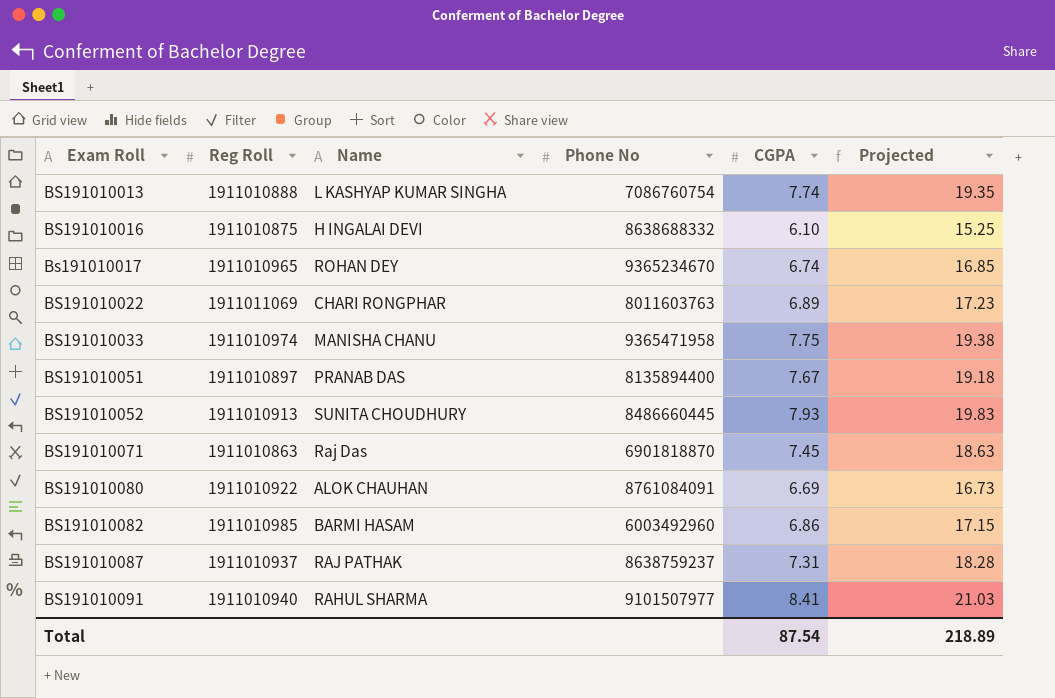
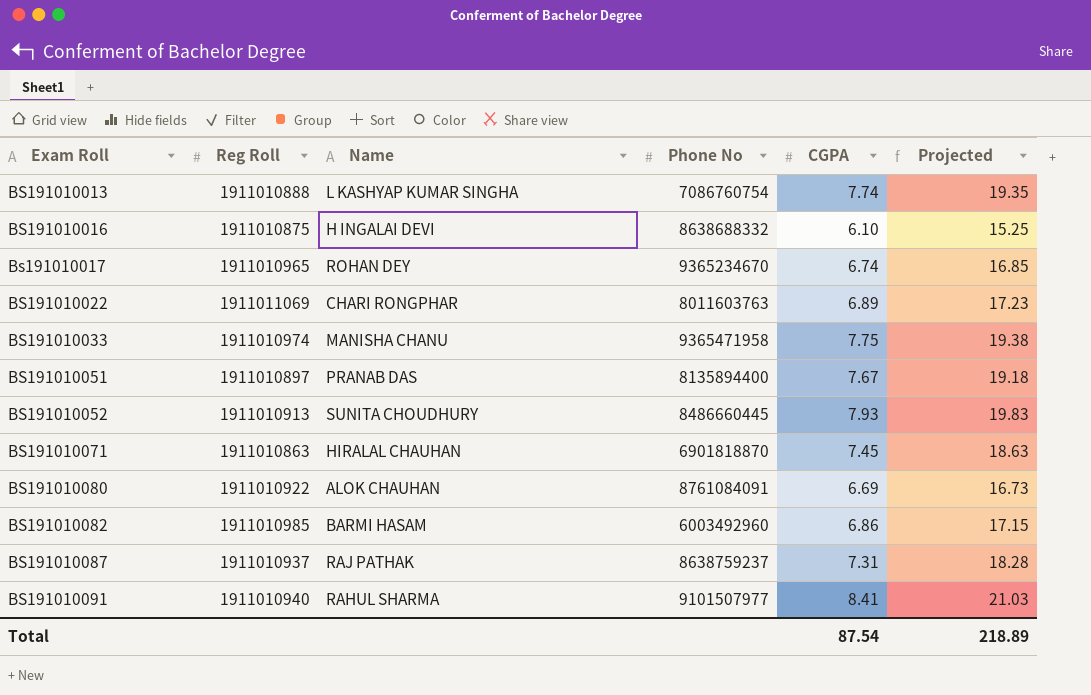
BS191010071 | Name: Raj Das -> HIRALAL CHAUHAN

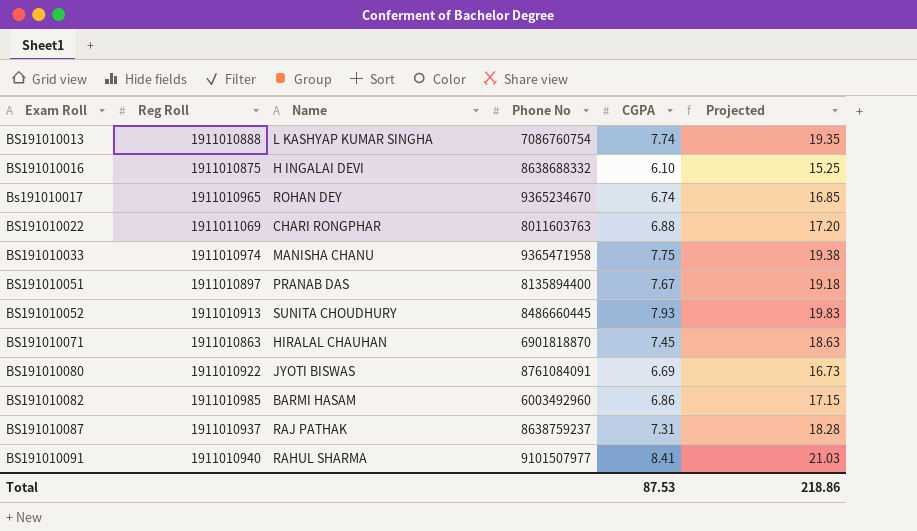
BS191010022 | CGPA: 6.89 -> 6.88
BS191010022 | Projected: 17.23 -> 17.20
BS191010080 | Name: ALOK CHAUHAN -> JYOTI BISWAS
Total | CGPA: 87.54 -> 87.53
Total | Projected: 218.89 -> 218.86

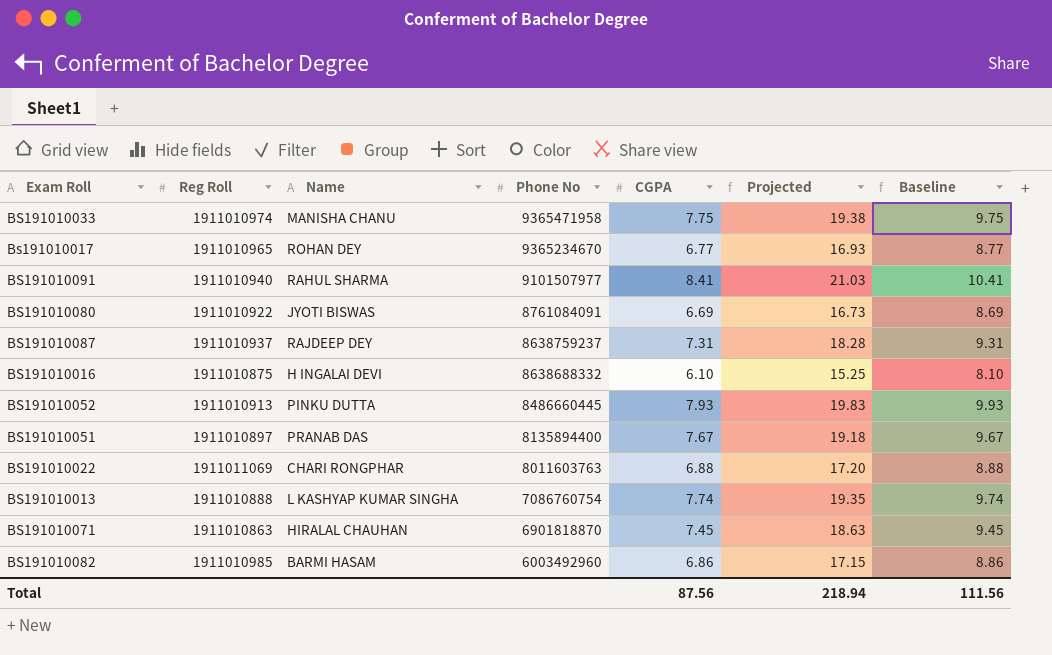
row order: Exam Roll ascending -> Phone No descending
column Baseline | formula: none -> [CGPA] + 2
Bs191010017 | CGPA: 6.74 -> 6.77
Bs191010017 | Projected: 16.85 -> 16.93
BS191010087 | Name: RAJ PATHAK -> RAJDEEP DEY
BS191010052 | Name: SUNITA CHOUDHURY -> PINKU DUTTA
Total | CGPA: 87.53 -> 87.56
Total | Projected: 218.86 -> 218.94

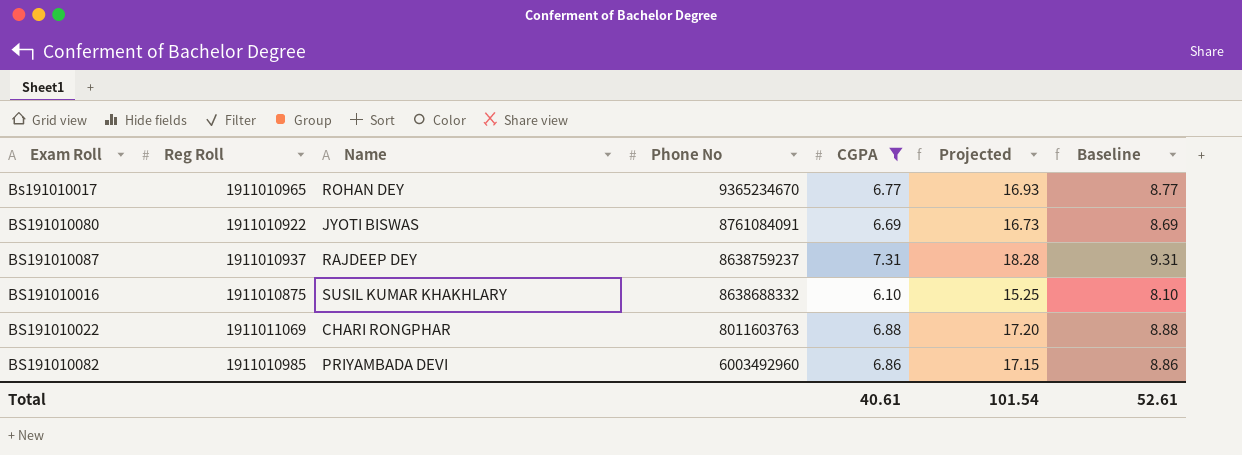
filter: none -> CGPA <= 7.31
BS191010016 | Name: H INGALAI DEVI -> SUSIL KUMAR KHAKHLARY
BS191010082 | Name: BARMI HASAM -> PRIYAMBADA DEVI
Total | CGPA: 87.56 -> 40.61
Total | Projected: 218.94 -> 101.54
Total | Baseline: 111.56 -> 52.61

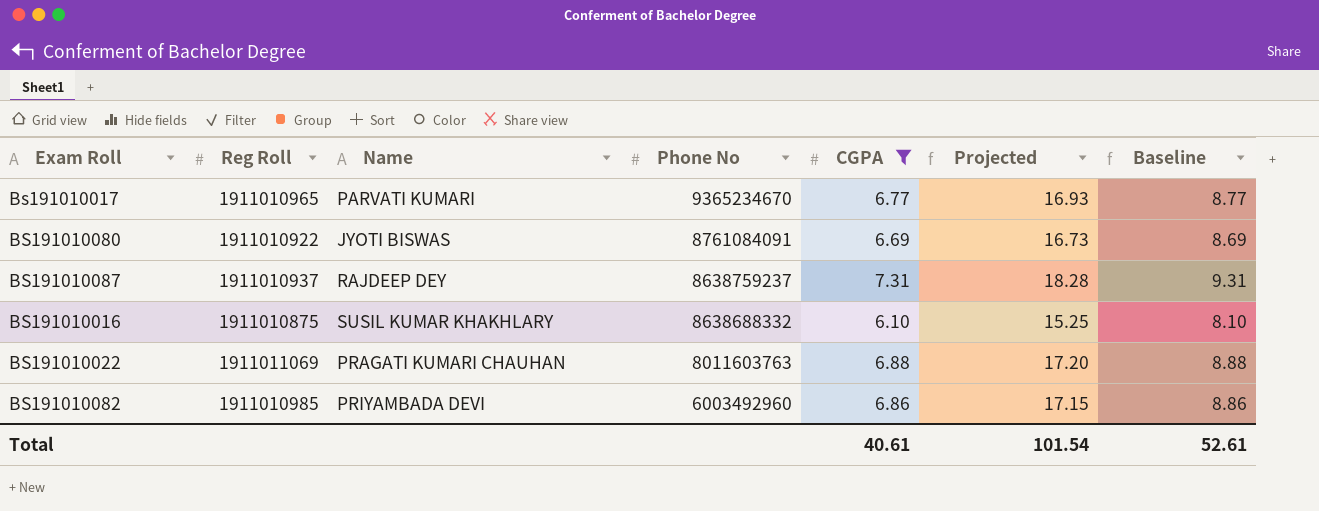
Bs191010017 | Name: ROHAN DEY -> PARVATI KUMARI
BS191010022 | Name: CHARI RONGPHAR -> PRAGATI KUMARI CHAUHAN

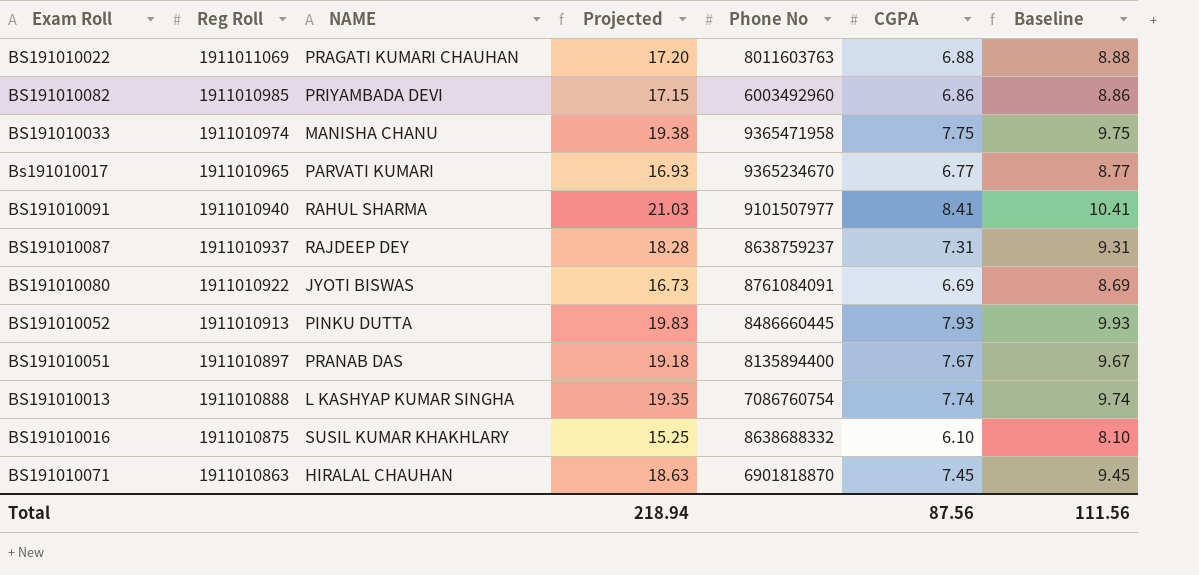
filter: CGPA <= 7.31 -> none
row order: Phone No descending -> Reg Roll descending
column name: Name -> NAME
column Projected | position: 6 -> 4
Total | Projected: 101.54 -> 218.94
Total | CGPA: 40.61 -> 87.56
Total | Baseline: 52.61 -> 111.56

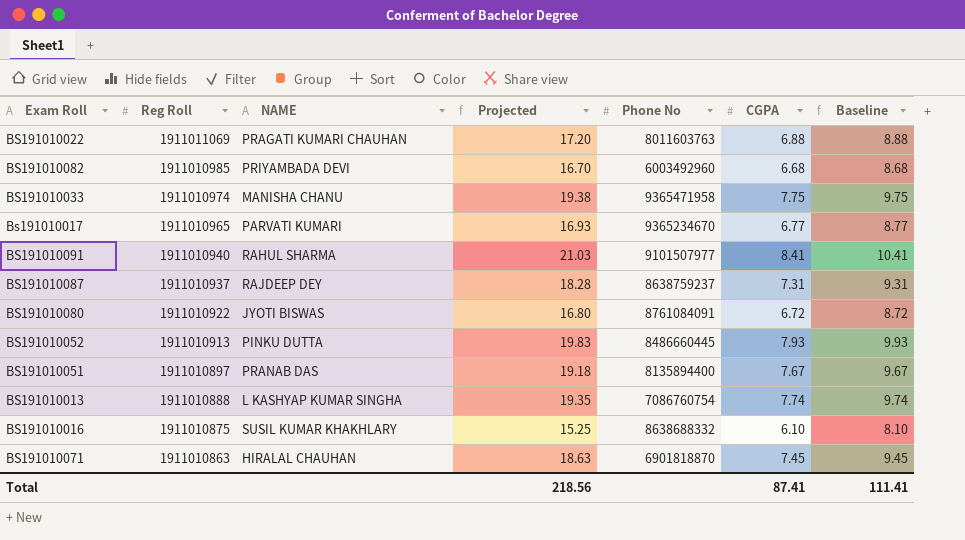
BS191010082 | Projected: 17.15 -> 16.70
BS191010082 | CGPA: 6.86 -> 6.68
BS191010082 | Baseline: 8.86 -> 8.68
BS191010080 | Projected: 16.73 -> 16.80
BS191010080 | CGPA: 6.69 -> 6.72
BS191010080 | Baseline: 8.69 -> 8.72
Total | Projected: 218.94 -> 218.56
Total | CGPA: 87.56 -> 87.41
Total | Baseline: 111.56 -> 111.41

